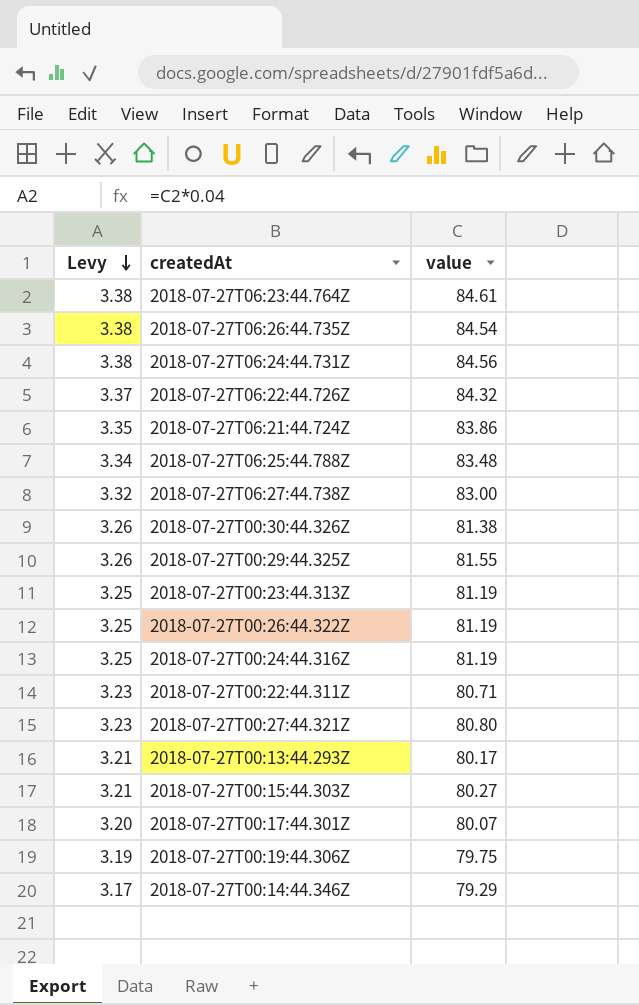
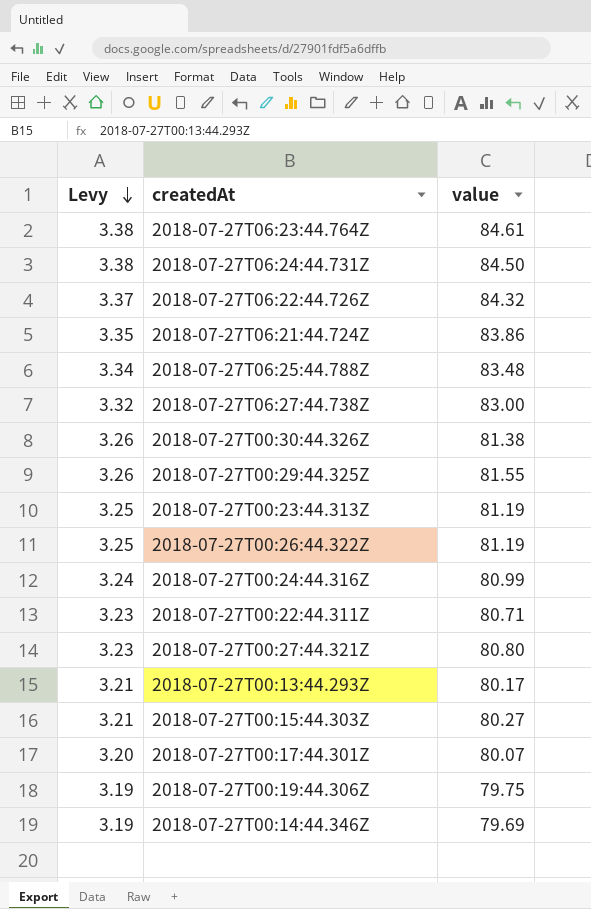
row 2018-07-27T06:26:44.735Z: 3.38 | 84.54 -> none
2018-07-27T06:24:44.731Z | value: 84.56 -> 84.50
2018-07-27T00:24:44.316Z | Levy: 3.25 -> 3.24
2018-07-27T00:24:44.316Z | value: 81.19 -> 80.99
2018-07-27T00:14:44.346Z | Levy: 3.17 -> 3.19
2018-07-27T00:14:44.346Z | value: 79.29 -> 79.69

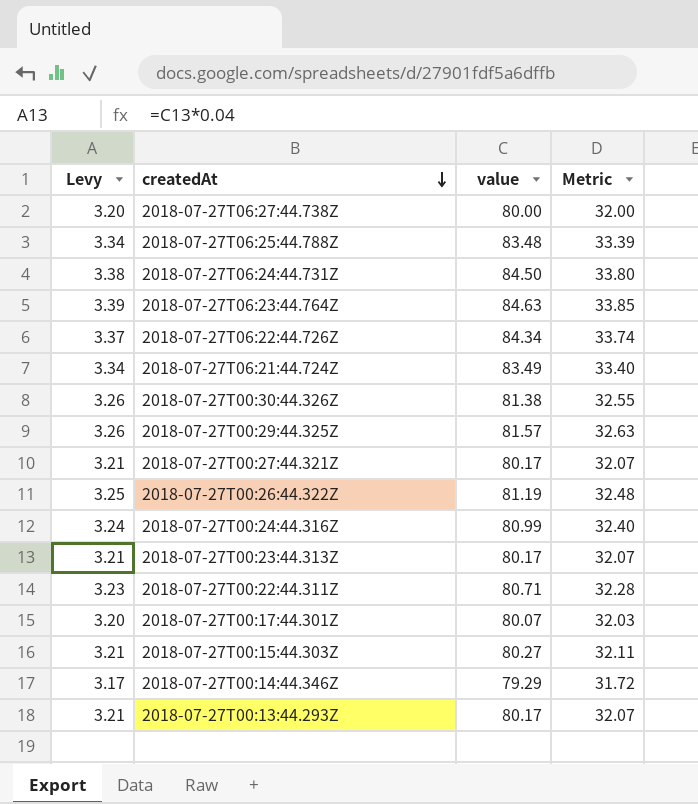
row order: Levy descending -> createdAt descending
column Metric | formula: none -> [value] * 0.4
row 2018-07-27T00:19:44.306Z: 3.19 | 79.75 -> none
2018-07-27T06:27:44.738Z | Levy: 3.32 -> 3.20
2018-07-27T06:27:44.738Z | value: 83.00 -> 80.00
2018-07-27T06:23:44.764Z | Levy: 3.38 -> 3.39
2018-07-27T06:23:44.764Z | value: 84.61 -> 84.63
2018-07-27T06:22:44.726Z | value: 84.32 -> 84.34
2018-07-27T06:21:44.724Z | Levy: 3.35 -> 3.34
2018-07-27T06:21:44.724Z | value: 83.86 -> 83.49
2018-07-27T00:29:44.325Z | value: 81.55 -> 81.57
2018-07-27T00:27:44.321Z | Levy: 3.23 -> 3.21
2018-07-27T00:27:44.321Z | value: 80.80 -> 80.17
2018-07-27T00:23:44.313Z | Levy: 3.25 -> 3.21
2018-07-27T00:23:44.313Z | value: 81.19 -> 80.17
2018-07-27T00:14:44.346Z | Levy: 3.19 -> 3.17
2018-07-27T00:14:44.346Z | value: 79.69 -> 79.29

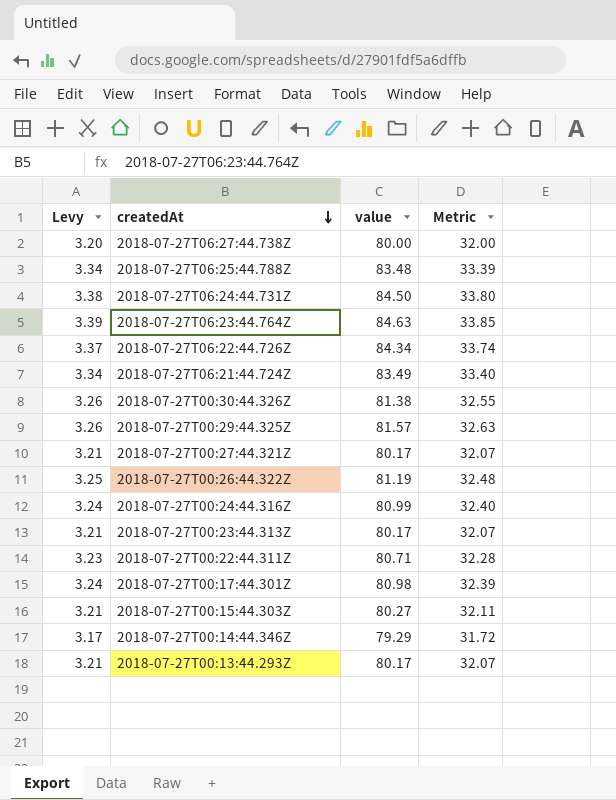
2018-07-27T00:17:44.301Z | Levy: 3.20 -> 3.24
2018-07-27T00:17:44.301Z | value: 80.07 -> 80.98
2018-07-27T00:17:44.301Z | Metric: 32.03 -> 32.39

